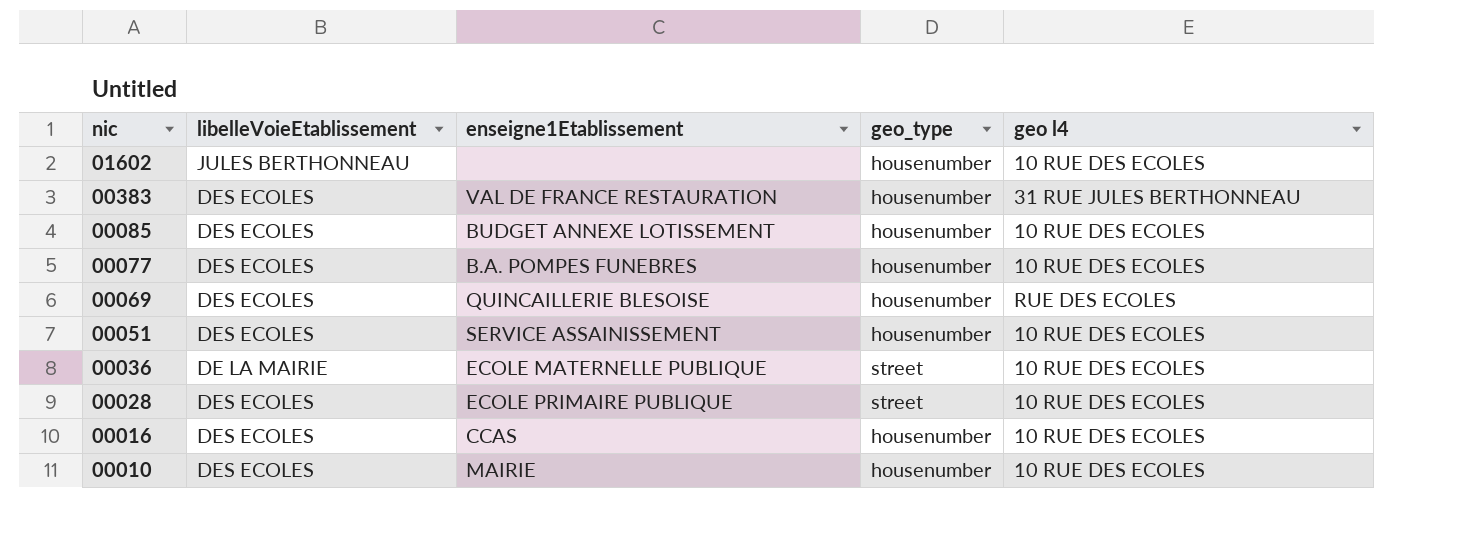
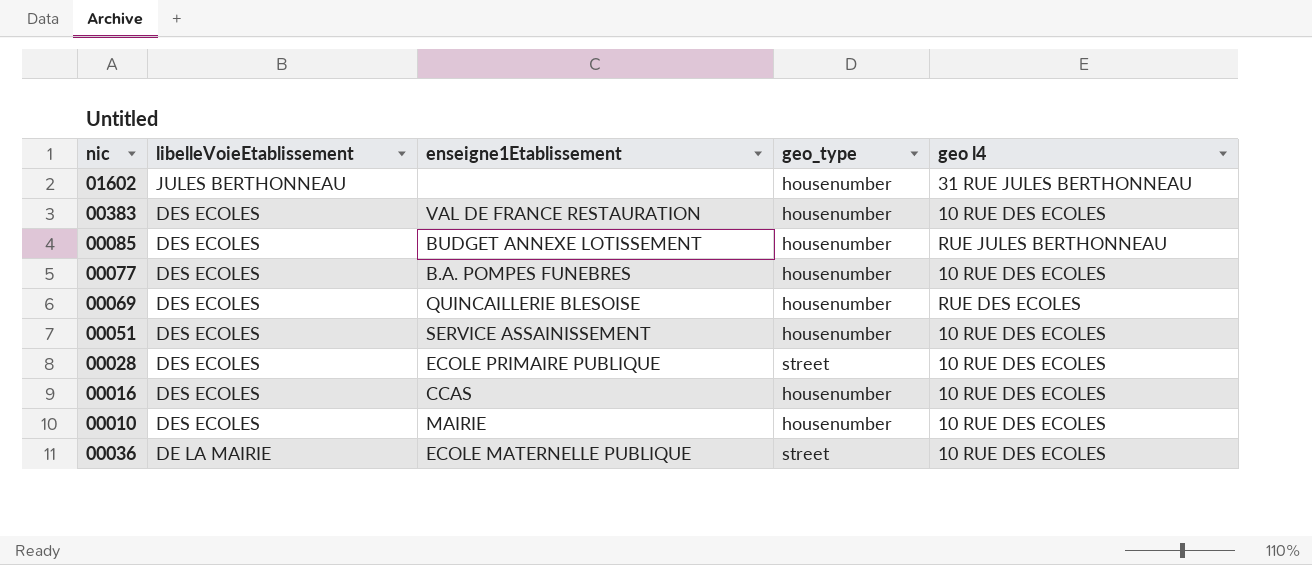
row order: nic descending -> libelleVoieEtablissement descending
01602 | geo l4: 10 RUE DES ECOLES -> 31 RUE JULES BERTHONNEAU
00383 | geo l4: 31 RUE JULES BERTHONNEAU -> 10 RUE DES ECOLES
00085 | geo l4: 10 RUE DES ECOLES -> RUE JULES BERTHONNEAU

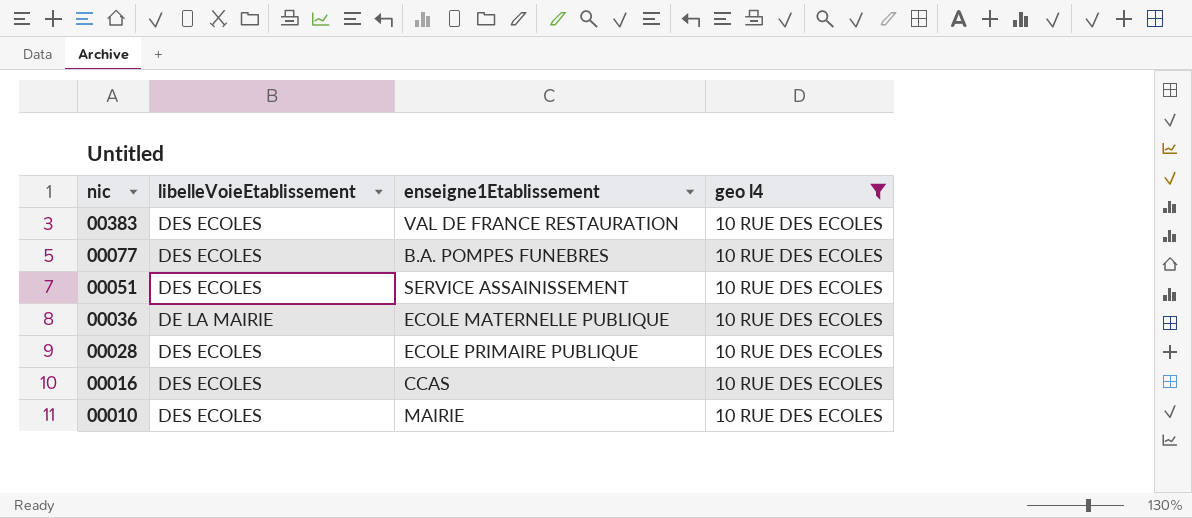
filter: none -> geo l4 = 10 RUE DES ECOLES
row order: libelleVoieEtablissement descending -> nic descending
column geo_type | position: 4 -> none

